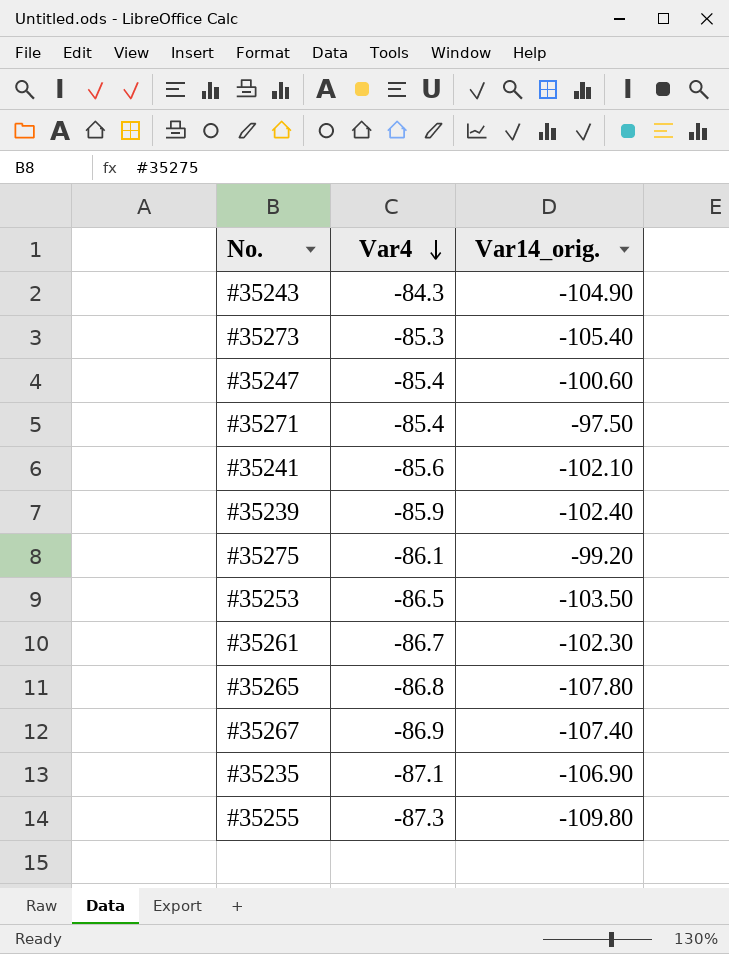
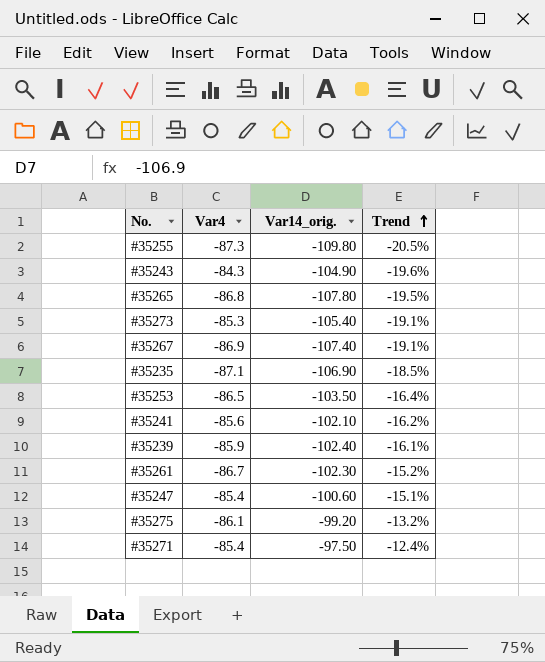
row order: Var4 descending -> Trend ascending
column Trend | formula: none -> ([Var4] - [Var14_orig.]) / [Var14_orig.]

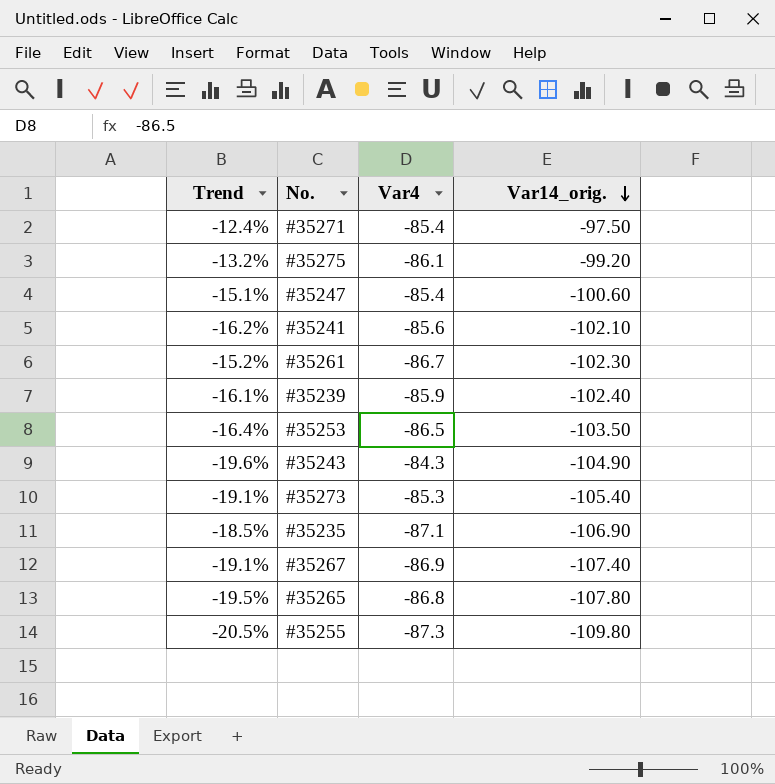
row order: Trend ascending -> Var14_orig. descending
column Trend | position: 4 -> 1

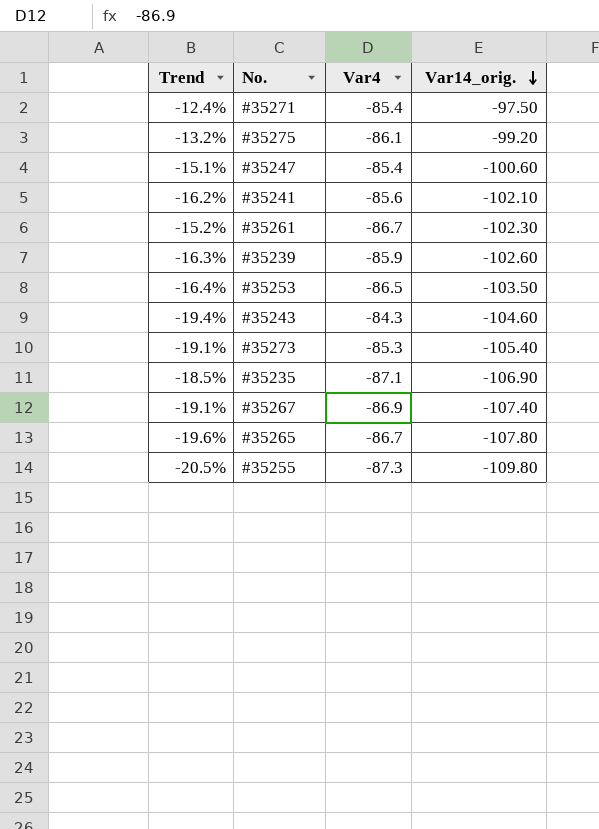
#35239 | Trend: -16.1% -> -16.3%
#35239 | Var14_orig.: -102.40 -> -102.60
#35243 | Trend: -19.6% -> -19.4%
#35243 | Var14_orig.: -104.90 -> -104.60
#35265 | Trend: -19.5% -> -19.6%
#35265 | Var4: -86.8 -> -86.7

